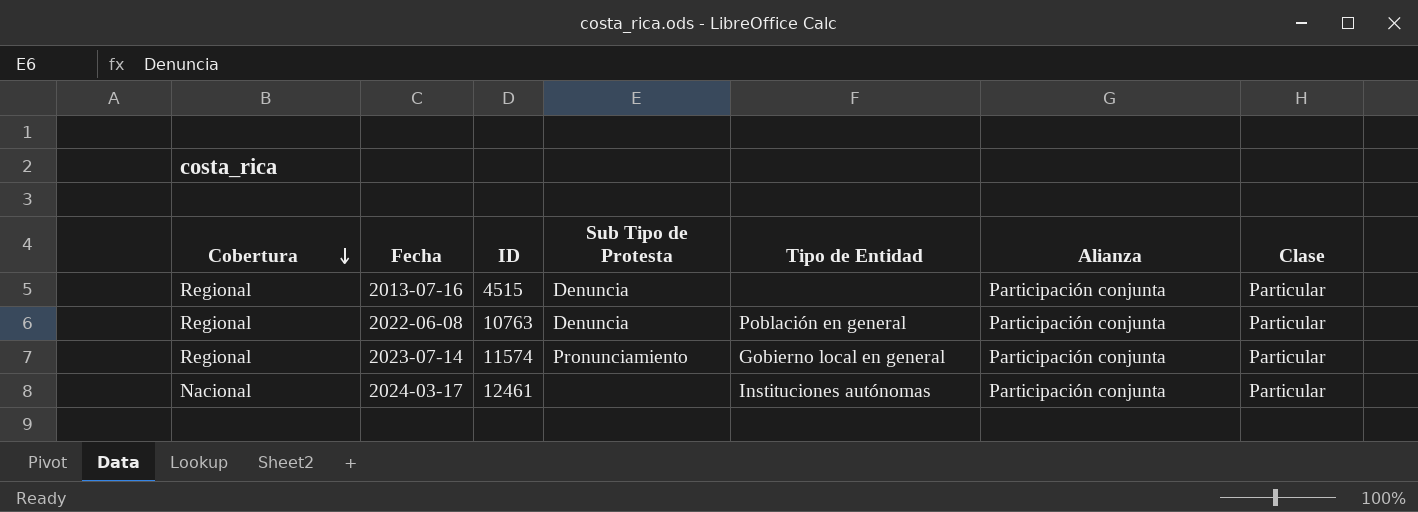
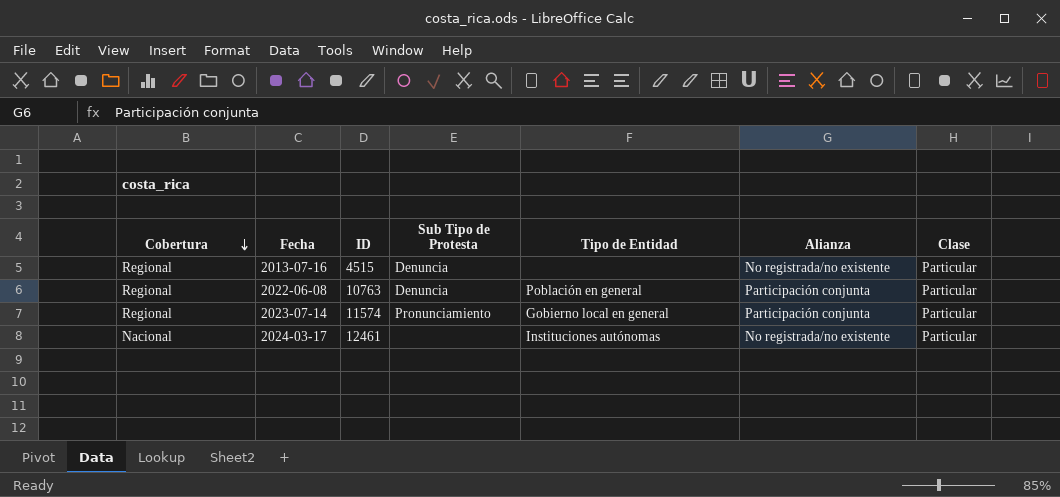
2013-07-16 | Alianza: Participación conjunta -> No registrada/no existente
2024-03-17 | Alianza: Participación conjunta -> No registrada/no existente

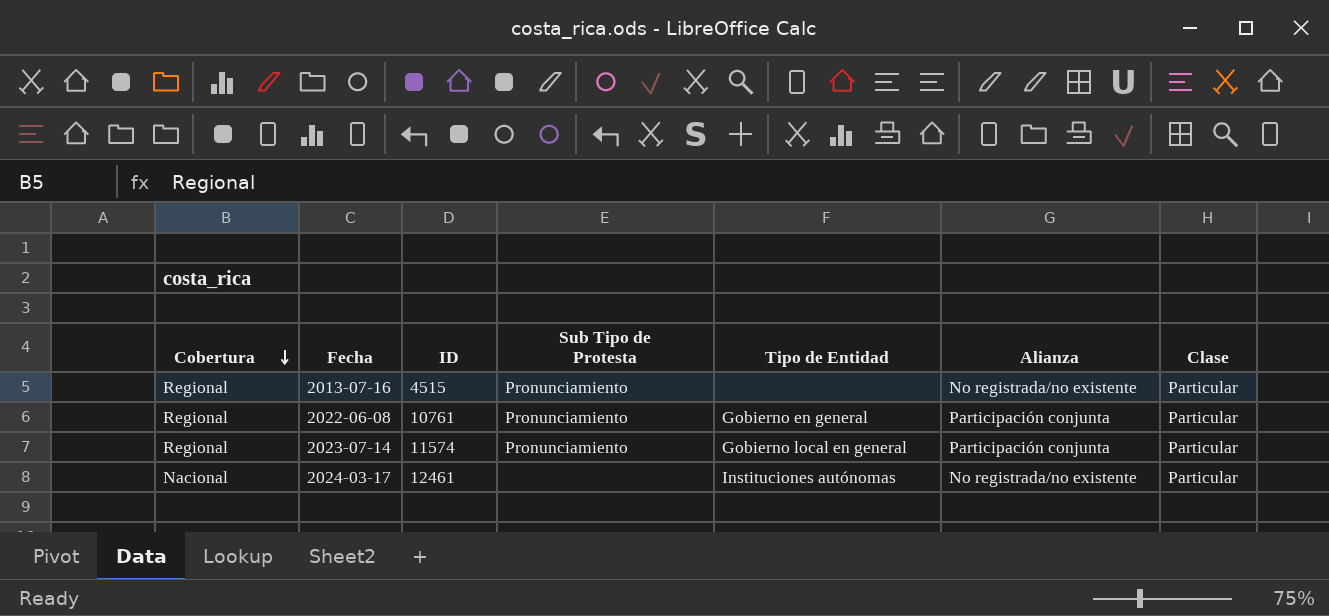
2013-07-16 | Sub Tipo de Protesta: Denuncia -> Pronunciamiento
2022-06-08 | ID: 10763 -> 10761
2022-06-08 | Sub Tipo de Protesta: Denuncia -> Pronunciamiento
2022-06-08 | Tipo de Entidad: Población en general -> Gobierno en general

